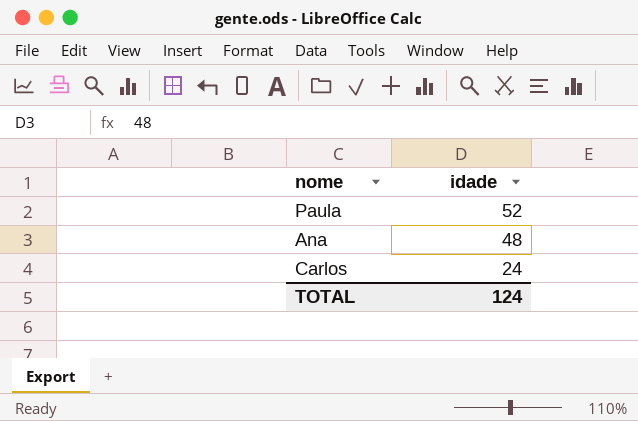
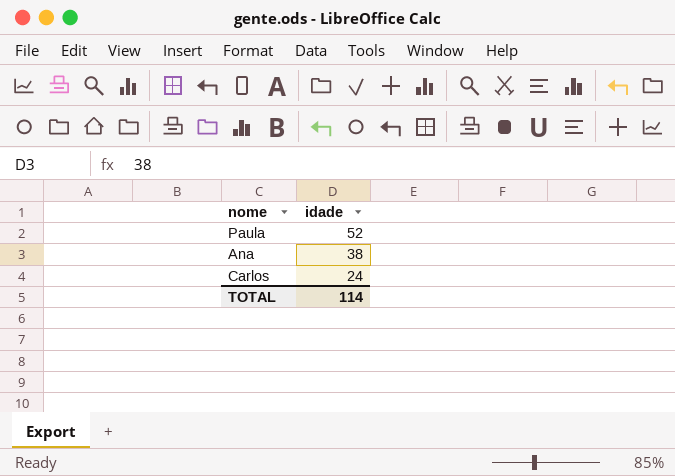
Ana | idade: 48 -> 38
TOTAL | idade: 124 -> 114

